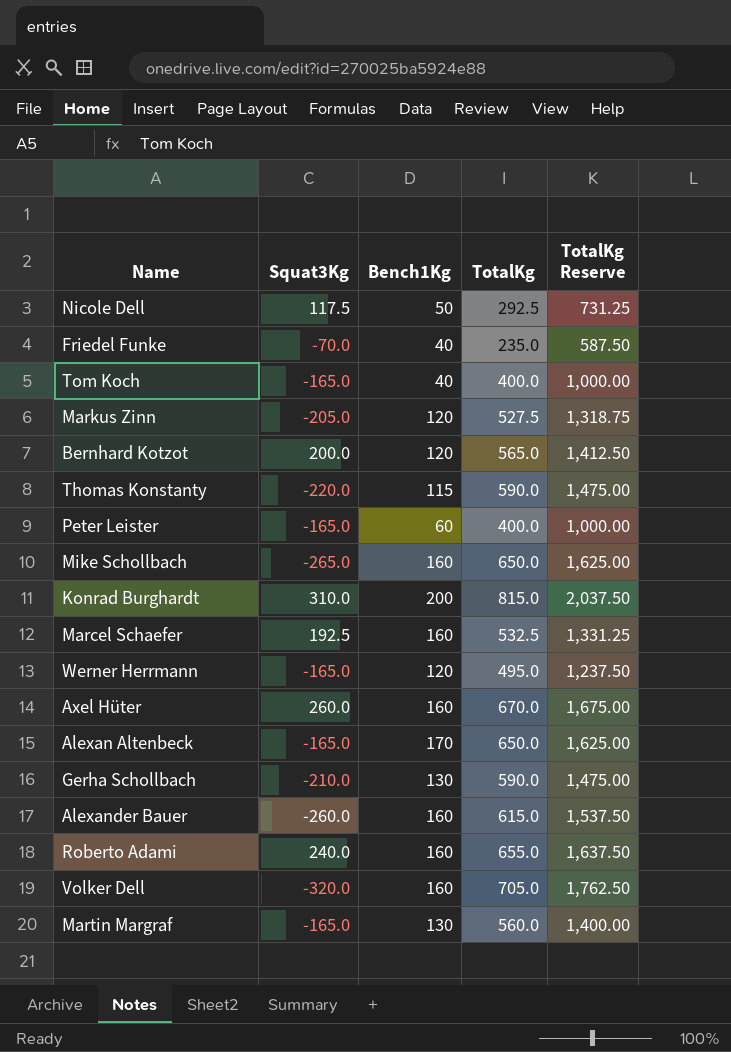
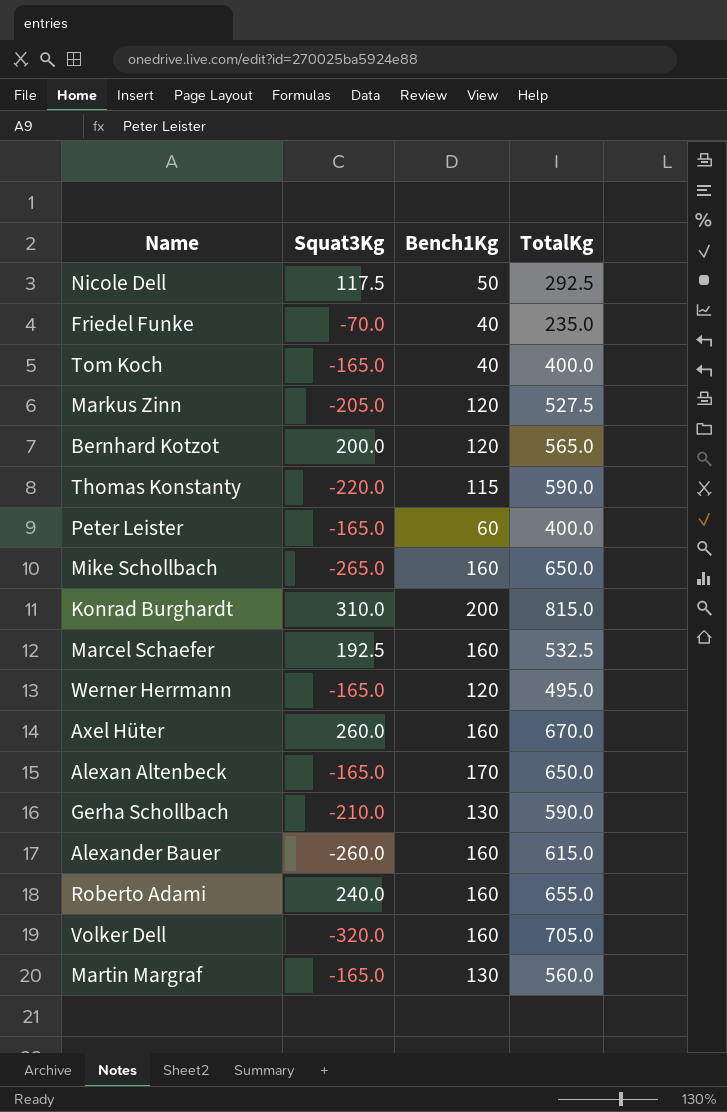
column TotalKg Reserve | formula: [TotalKg] * 2.5 -> none

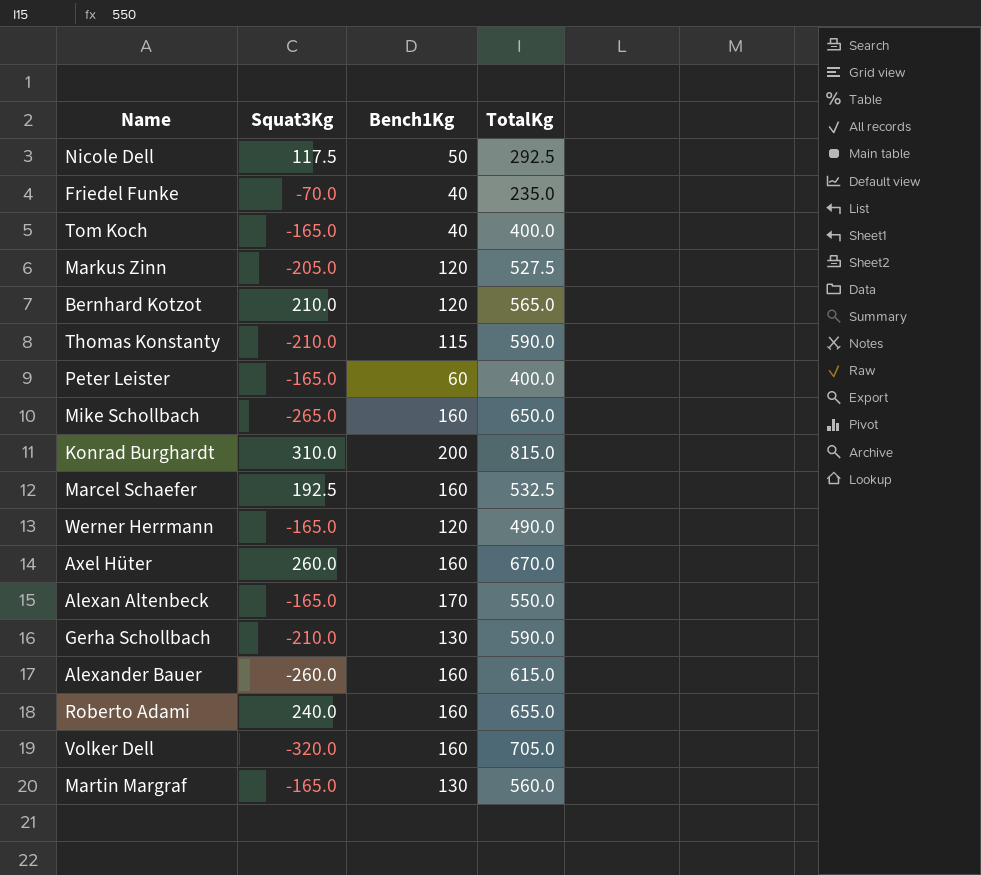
Bernhard Kotzot | Squat3Kg: 200.0 -> 210.0
Thomas Konstanty | Squat3Kg: -220.0 -> -210.0
Werner Herrmann | TotalKg: 495.0 -> 490.0
Alexan Altenbeck | TotalKg: 650.0 -> 550.0

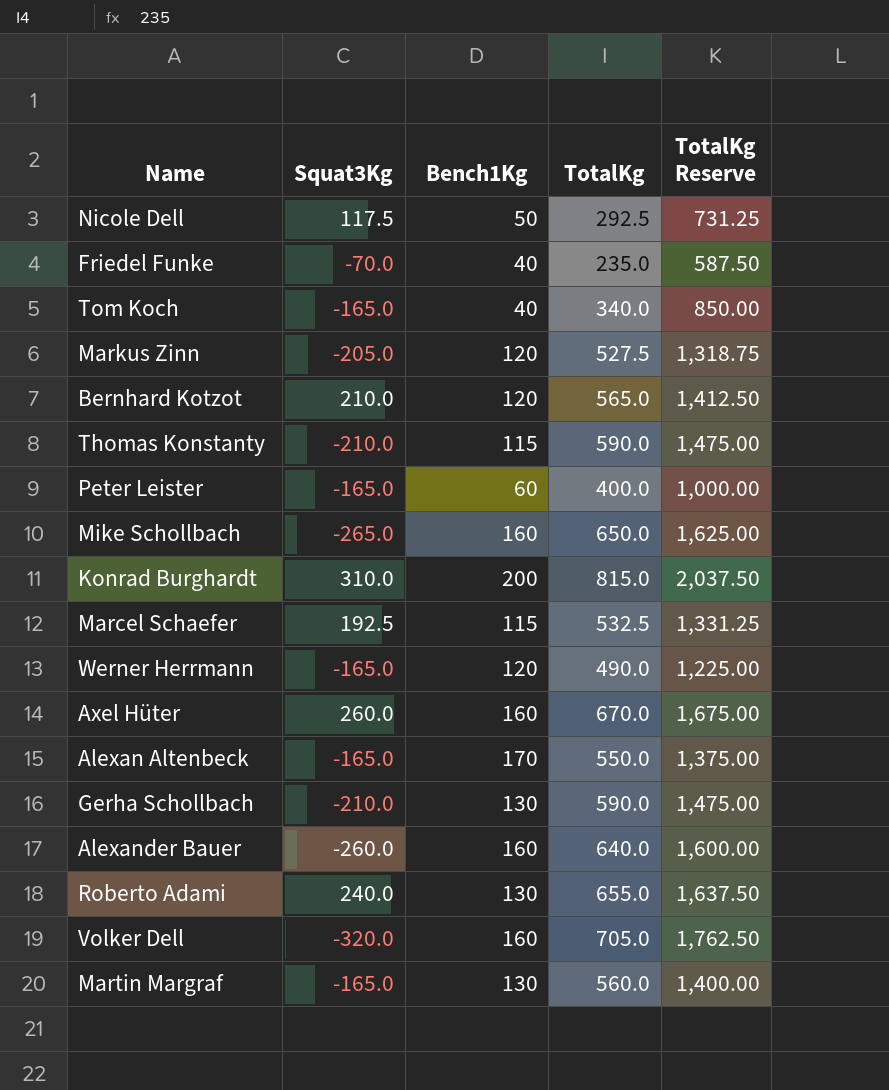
column TotalKg Reserve | formula: none -> [TotalKg] * 2.5
Tom Koch | TotalKg: 400.0 -> 340.0
Marcel Schaefer | Bench1Kg: 160 -> 115
Alexander Bauer | TotalKg: 615.0 -> 640.0
Roberto Adami | Bench1Kg: 160 -> 130

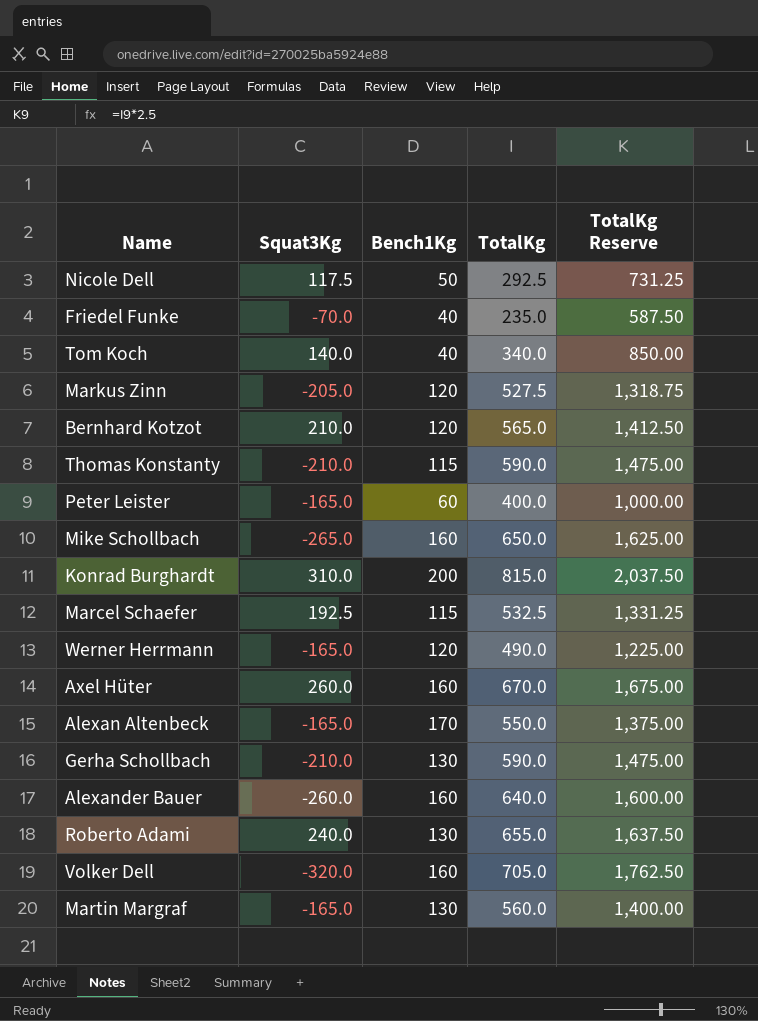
Tom Koch | Squat3Kg: -165.0 -> 140.0

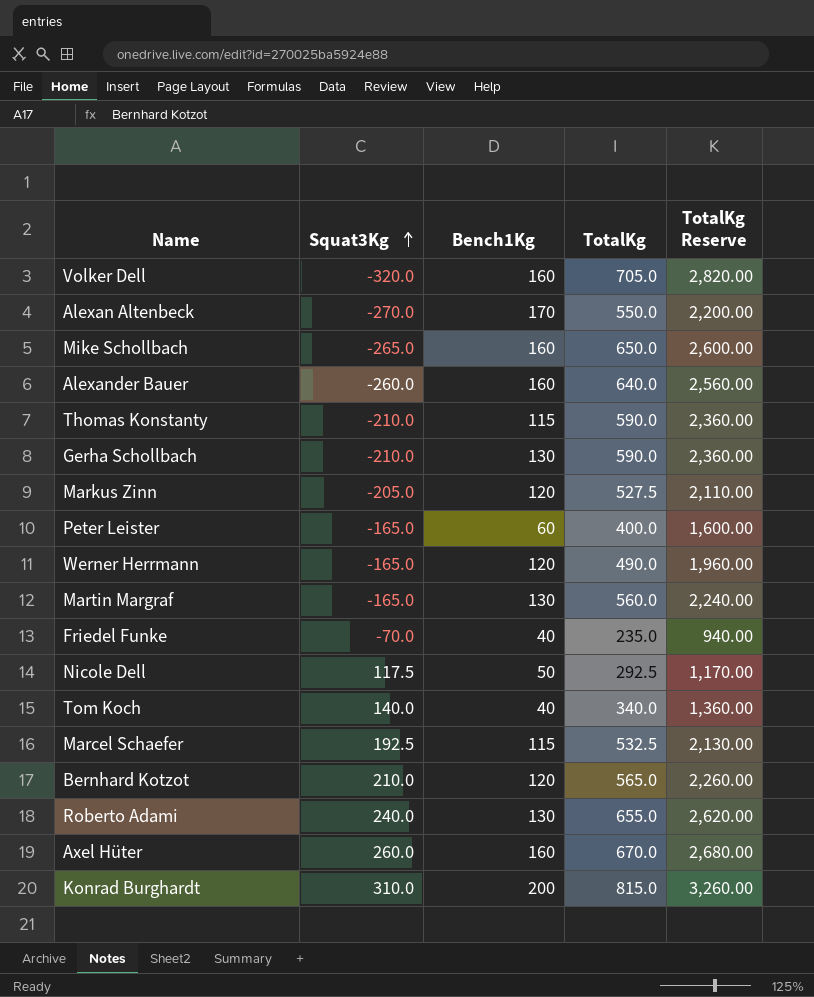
row order: none -> Squat3Kg ascending
column TotalKg Reserve | formula: [TotalKg] * 2.5 -> [TotalKg] * 4
Alexan Altenbeck | Squat3Kg: -165.0 -> -270.0

